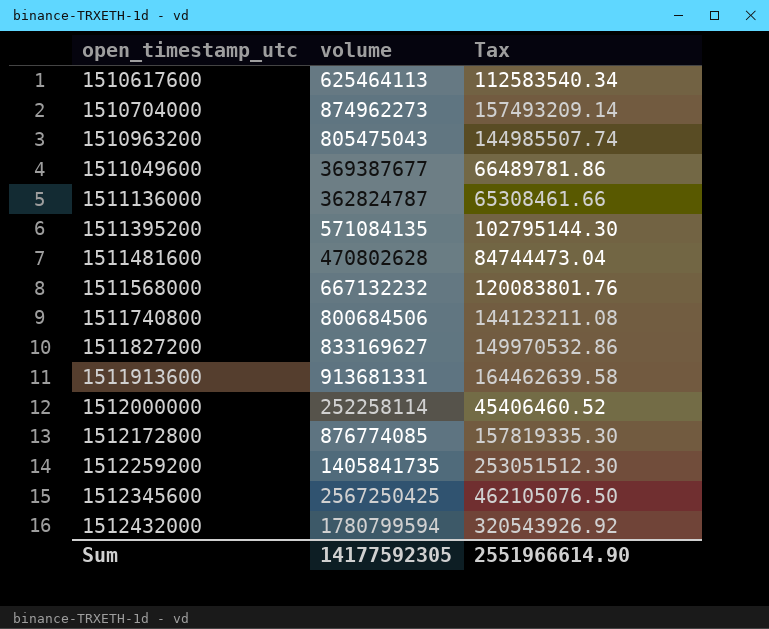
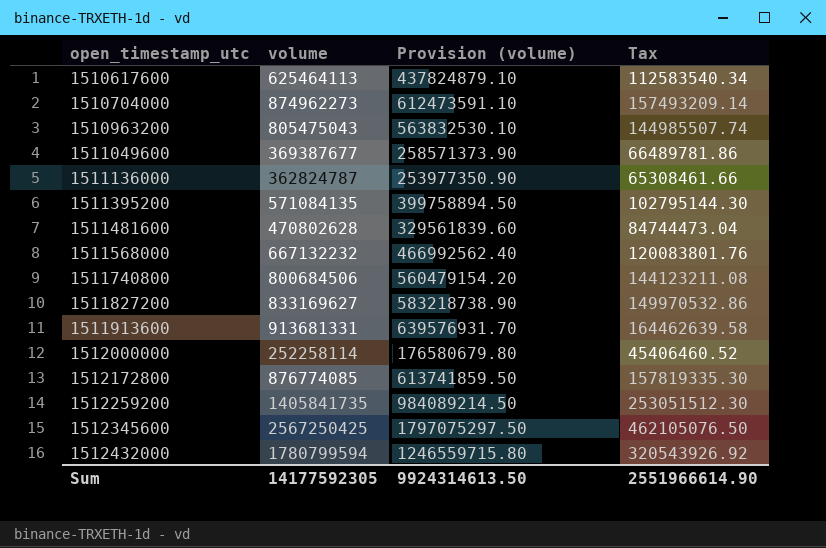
column Provision (volume) | formula: none -> [volume] * 0.7

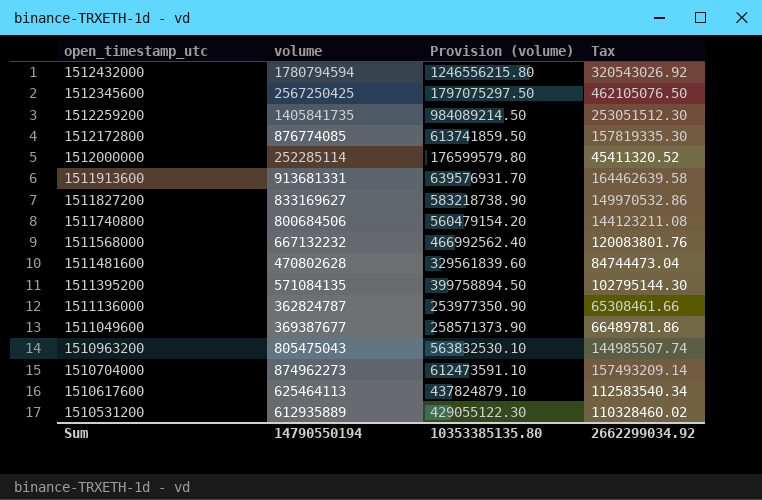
row order: open_timestamp_utc ascending -> open_timestamp_utc descending
1512432000 | volume: 1780799594 -> 1780794594
1512432000 | Provision (volume): 1246559715.80 -> 1246556215.80
1512432000 | Tax: 320543926.92 -> 320543026.92
1512000000 | volume: 252258114 -> 252285114
1512000000 | Provision (volume): 176580679.80 -> 176599579.80
1512000000 | Tax: 45406460.52 -> 45411320.52
row 1510531200: none -> 612935889 | 429055122.30 | 110328460.02
Sum | volume: 14177592305 -> 14790550194
Sum | Provision (volume): 9924314613.50 -> 10353385135.80
Sum | Tax: 2551966614.90 -> 2662299034.92

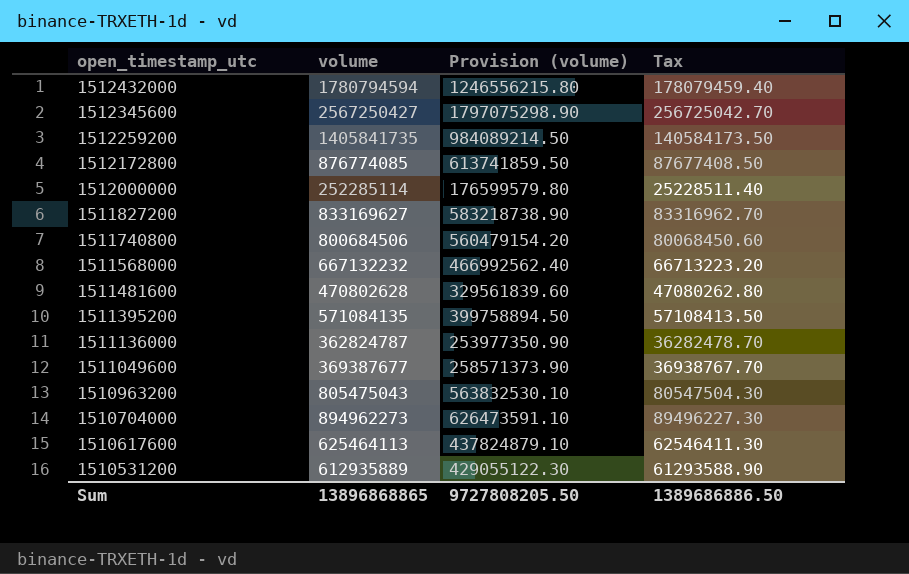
column Tax | formula: [volume] * 0.18 -> [volume] * 0.1
row 1511913600: 913681331 | 639576931.70 | 164462639.58 -> none
1512345600 | volume: 2567250425 -> 2567250427
1512345600 | Provision (volume): 1797075297.50 -> 1797075298.90
1510704000 | volume: 874962273 -> 894962273
1510704000 | Provision (volume): 612473591.10 -> 626473591.10
Sum | volume: 14790550194 -> 13896868865
Sum | Provision (volume): 10353385135.80 -> 9727808205.50
Sum | Tax: 2662299034.92 -> 1389686886.50

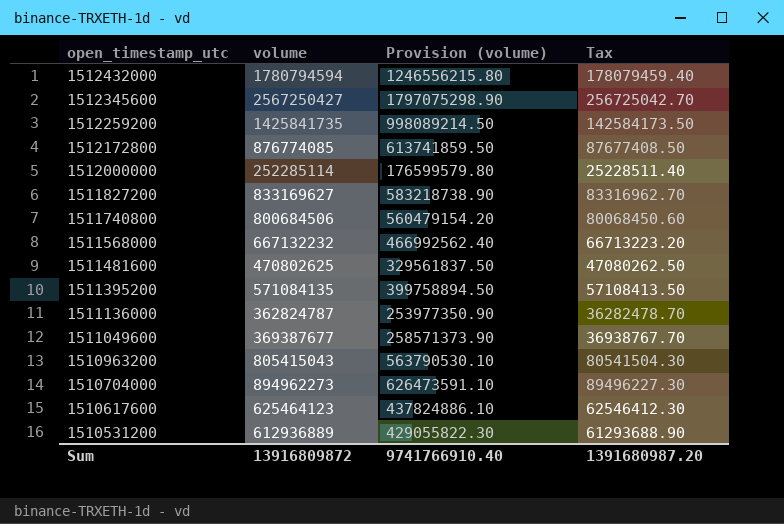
1512259200 | volume: 1405841735 -> 1425841735
1512259200 | Provision (volume): 984089214.50 -> 998089214.50
1512259200 | Tax: 140584173.50 -> 142584173.50
1511481600 | volume: 470802628 -> 470802625
1511481600 | Provision (volume): 329561839.60 -> 329561837.50
1511481600 | Tax: 47080262.80 -> 47080262.50
1510963200 | volume: 805475043 -> 805415043
1510963200 | Provision (volume): 563832530.10 -> 563790530.10
1510963200 | Tax: 80547504.30 -> 80541504.30
1510617600 | volume: 625464113 -> 625464123
1510617600 | Provision (volume): 437824879.10 -> 437824886.10
1510617600 | Tax: 62546411.30 -> 62546412.30
1510531200 | volume: 612935889 -> 612936889
1510531200 | Provision (volume): 429055122.30 -> 429055822.30
1510531200 | Tax: 61293588.90 -> 61293688.90
Sum | volume: 13896868865 -> 13916809872
Sum | Provision (volume): 9727808205.50 -> 9741766910.40
Sum | Tax: 1389686886.50 -> 1391680987.20

